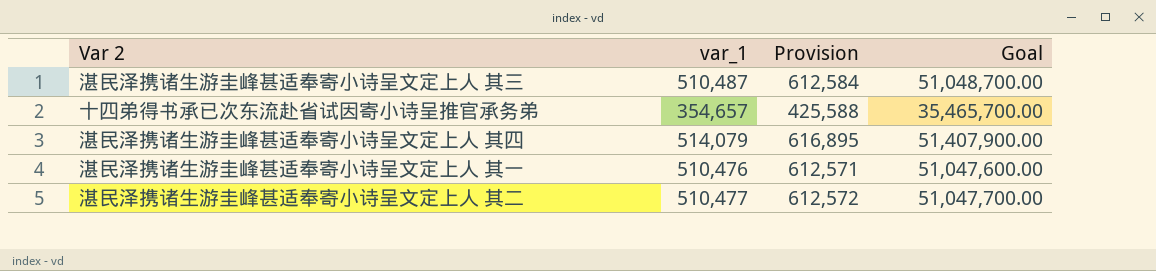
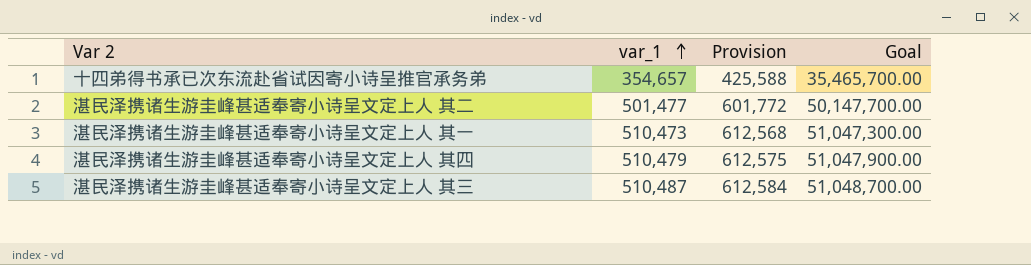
row order: none -> var_1 ascending
湛民泽携诸生游圭峰甚适奉寄小诗呈文定上人 其二 | var_1: 510,477 -> 501,477
湛民泽携诸生游圭峰甚适奉寄小诗呈文定上人 其二 | Provision: 612,572 -> 601,772
湛民泽携诸生游圭峰甚适奉寄小诗呈文定上人 其二 | Goal: 51,047,700.00 -> 50,147,700.00
湛民泽携诸生游圭峰甚适奉寄小诗呈文定上人 其一 | var_1: 510,476 -> 510,473
湛民泽携诸生游圭峰甚适奉寄小诗呈文定上人 其一 | Provision: 612,571 -> 612,568
湛民泽携诸生游圭峰甚适奉寄小诗呈文定上人 其一 | Goal: 51,047,600.00 -> 51,047,300.00
湛民泽携诸生游圭峰甚适奉寄小诗呈文定上人 其四 | var_1: 514,079 -> 510,479
湛民泽携诸生游圭峰甚适奉寄小诗呈文定上人 其四 | Provision: 616,895 -> 612,575
湛民泽携诸生游圭峰甚适奉寄小诗呈文定上人 其四 | Goal: 51,407,900.00 -> 51,047,900.00

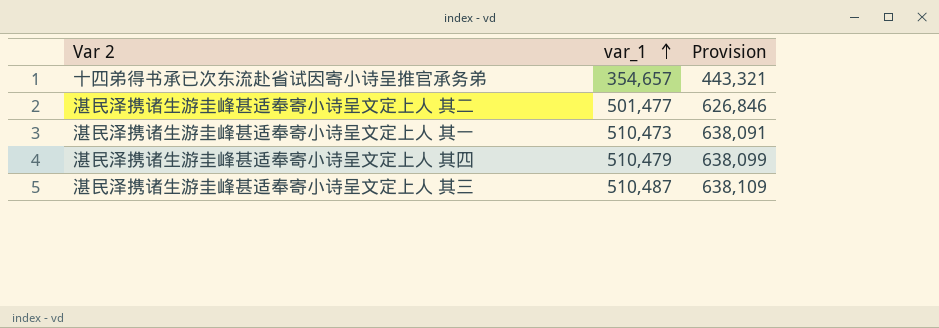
column Goal | formula: [var_1] * 100 -> none
column Provision | formula: [var_1] * 1.2 -> [var_1] * 1.25

